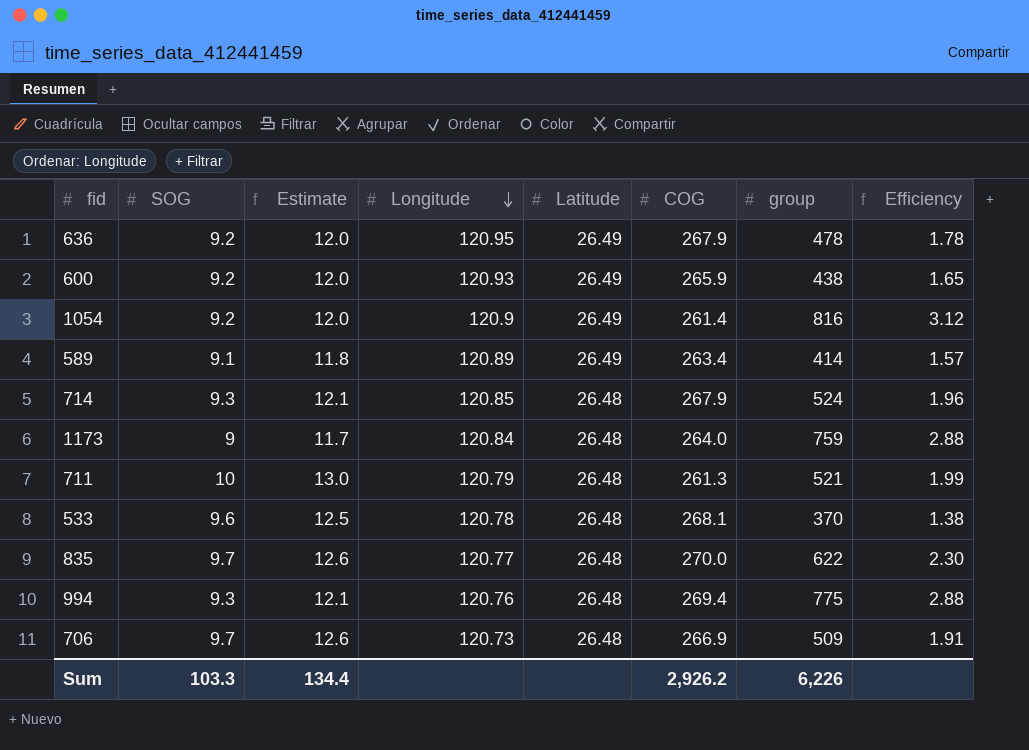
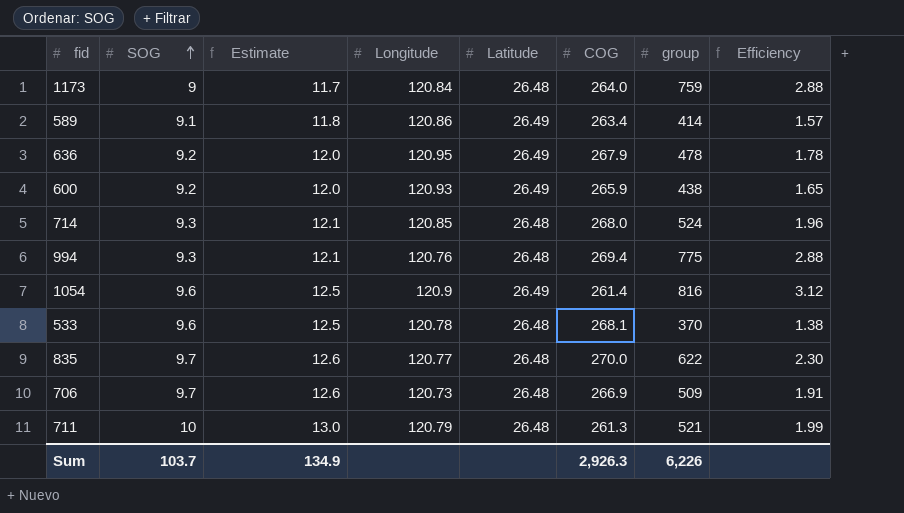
row order: Longitude descending -> SOG ascending
589 | Longitude: 120.89 -> 120.86
714 | COG: 267.9 -> 268.0
1054 | SOG: 9.2 -> 9.6
1054 | Estimate: 12.0 -> 12.5
Sum | SOG: 103.3 -> 103.7
Sum | Estimate: 134.4 -> 134.9
Sum | COG: 2,926.2 -> 2,926.3

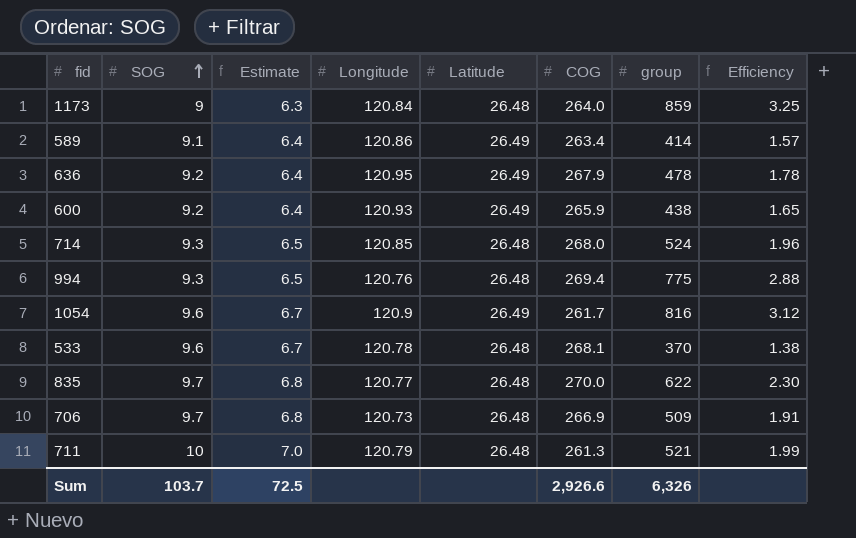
column Estimate | formula: [SOG] * 1.3 -> [SOG] * 0.7
1173 | group: 759 -> 859
1173 | Efficiency: 2.88 -> 3.25
1054 | COG: 261.4 -> 261.7
Sum | Estimate: 134.9 -> 72.5
Sum | COG: 2,926.3 -> 2,926.6
Sum | group: 6,226 -> 6,326

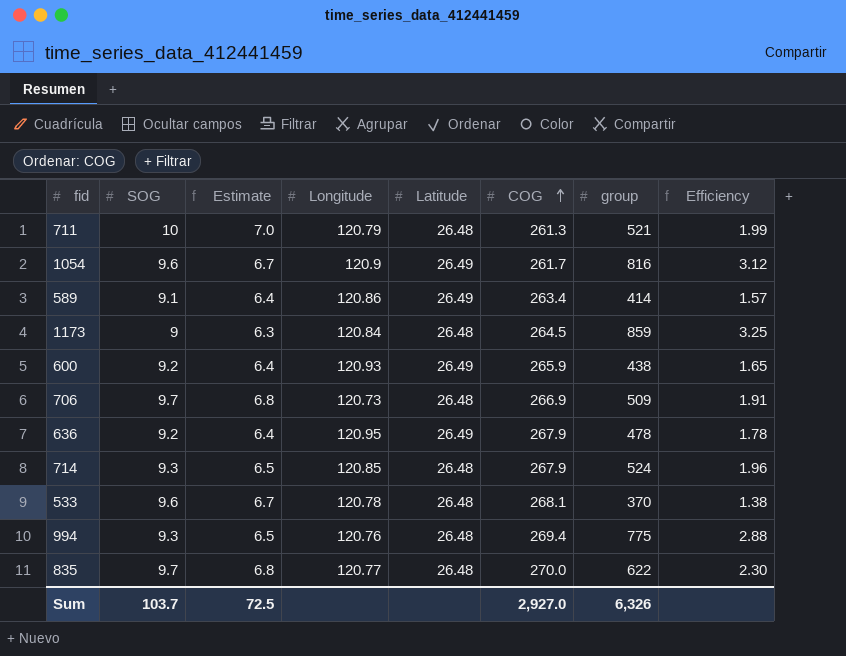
row order: SOG ascending -> COG ascending
1173 | COG: 264.0 -> 264.5
714 | COG: 268.0 -> 267.9
Sum | COG: 2,926.6 -> 2,927.0

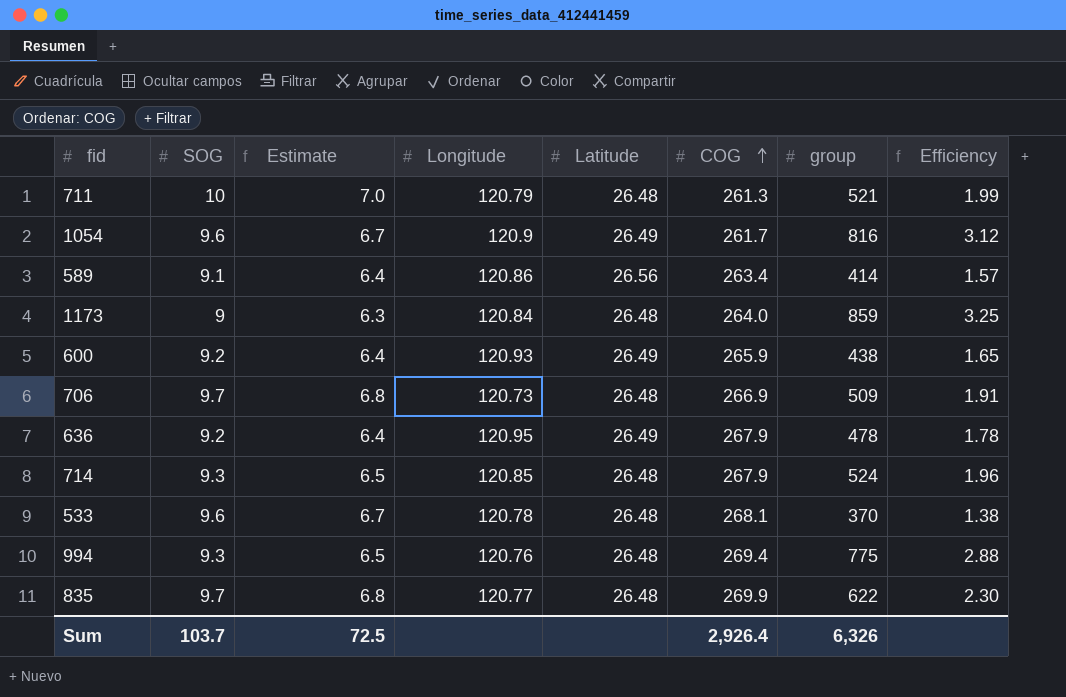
589 | Latitude: 26.49 -> 26.56
1173 | COG: 264.5 -> 264.0
835 | COG: 270.0 -> 269.9
Sum | COG: 2,927.0 -> 2,926.4

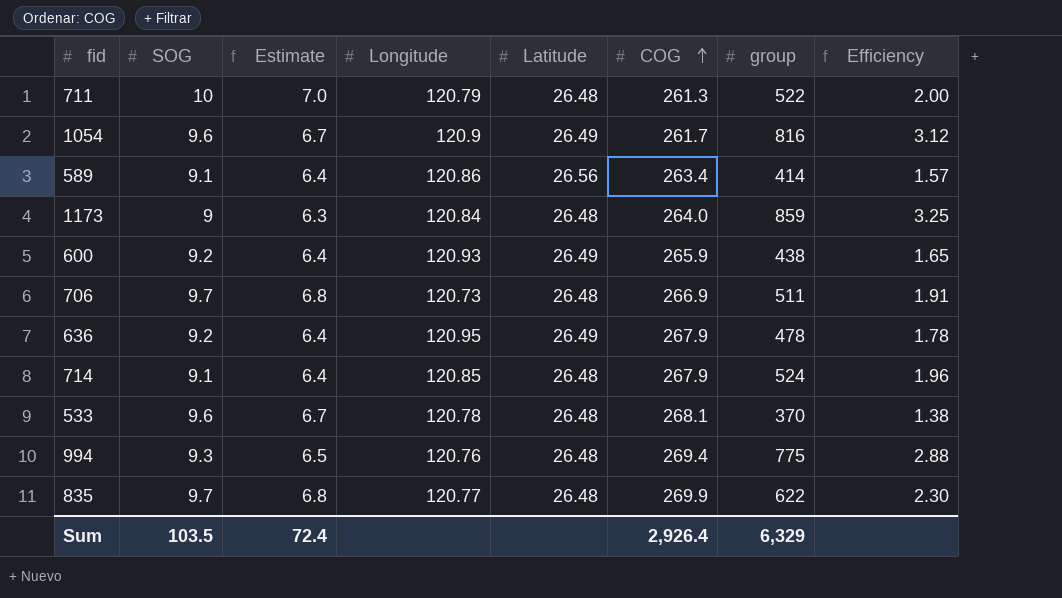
711 | group: 521 -> 522
711 | Efficiency: 1.99 -> 2.00
706 | group: 509 -> 511
714 | SOG: 9.3 -> 9.1
714 | Estimate: 6.5 -> 6.4
Sum | SOG: 103.7 -> 103.5
Sum | Estimate: 72.5 -> 72.4
Sum | group: 6,326 -> 6,329

